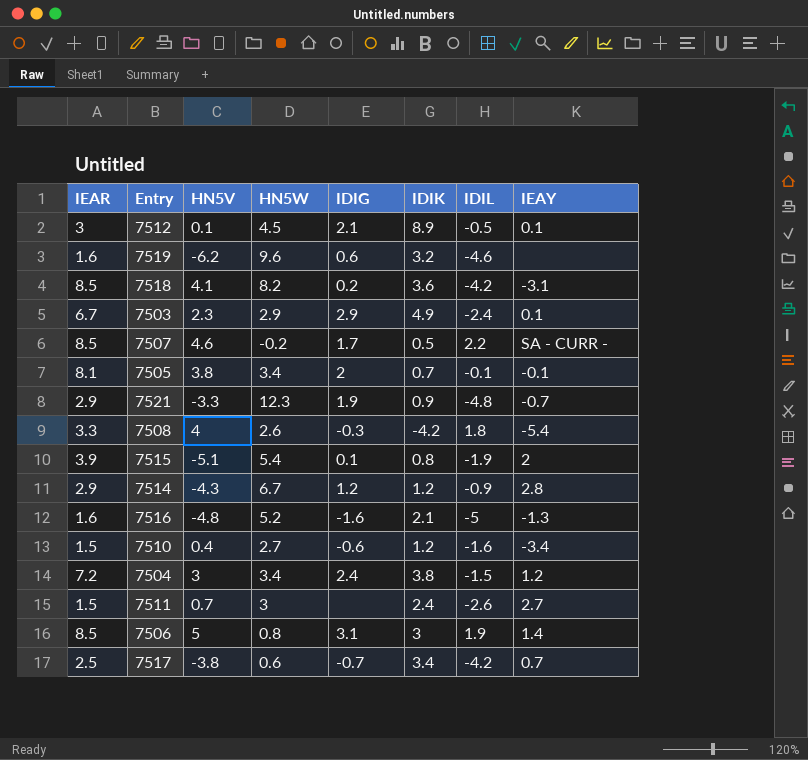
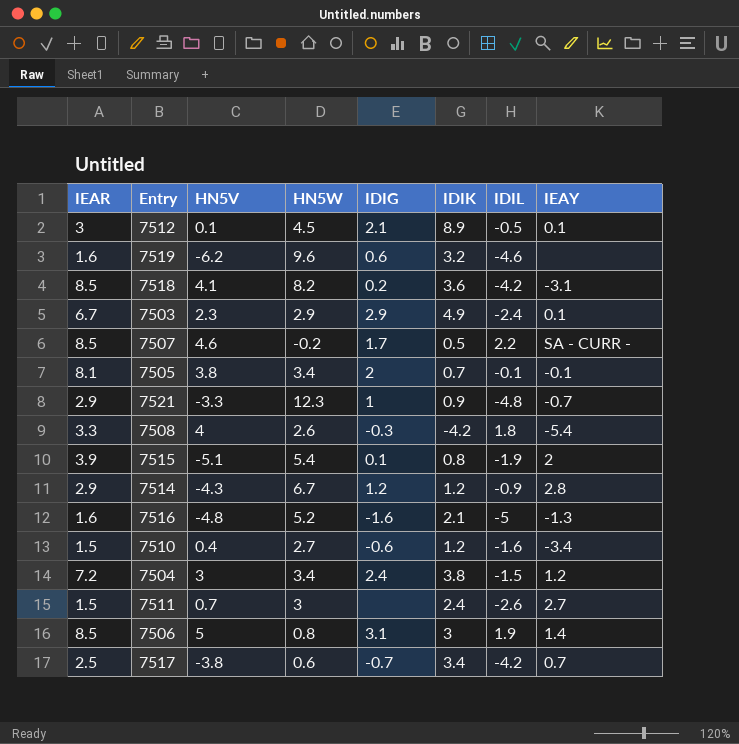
7521 | IDIG: 1.9 -> 1

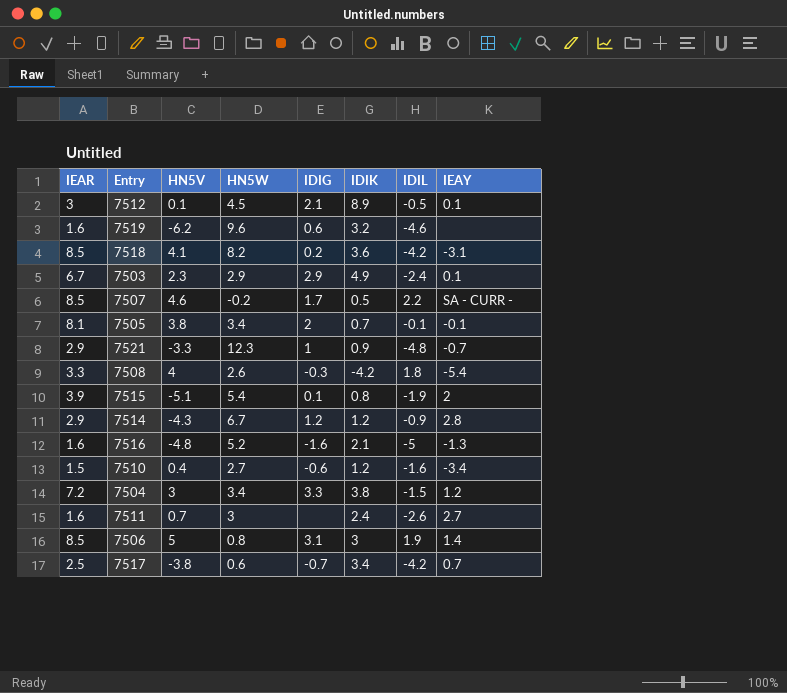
7504 | IDIG: 2.4 -> 3.3
7511 | IEAR: 1.5 -> 1.6

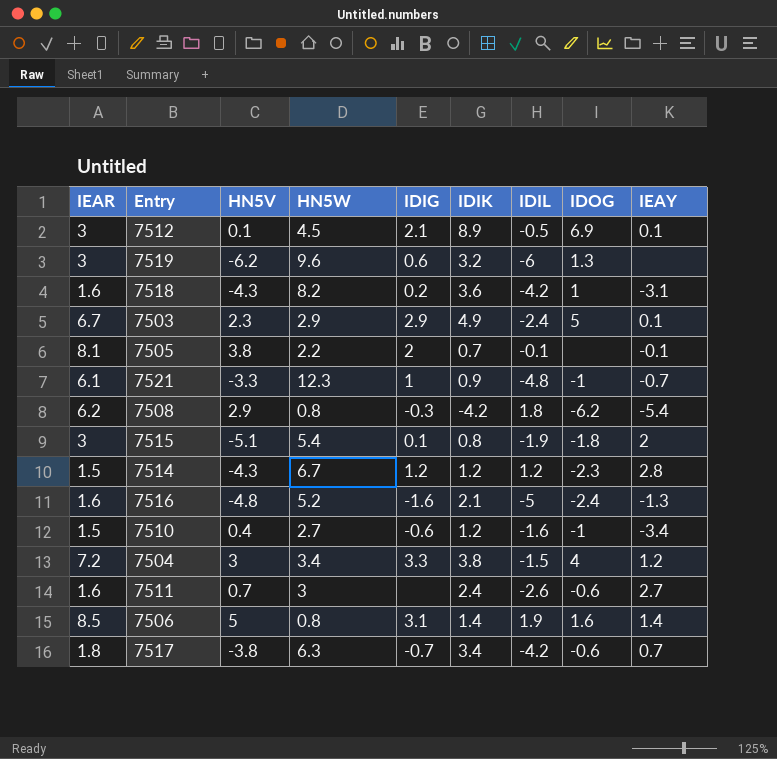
column IDOG | position: none -> 8
row 7507: 8.5 | 4.6 | -0.2 | 1.7 | 0.5 | 2.2 | SA - CURR - -> none
7519 | IEAR: 1.6 -> 3
7519 | IDIL: -4.6 -> -6
7518 | IEAR: 8.5 -> 1.6
7518 | HN5V: 4.1 -> -4.3
7505 | HN5W: 3.4 -> 2.2
7521 | IEAR: 2.9 -> 6.1
7508 | IEAR: 3.3 -> 6.2
7508 | HN5V: 4 -> 2.9
7508 | HN5W: 2.6 -> 0.8
7515 | IEAR: 3.9 -> 3
7514 | IEAR: 2.9 -> 1.5
7514 | IDIL: -0.9 -> 1.2
7506 | IDIK: 3 -> 1.4
7517 | IEAR: 2.5 -> 1.8
7517 | HN5W: 0.6 -> 6.3

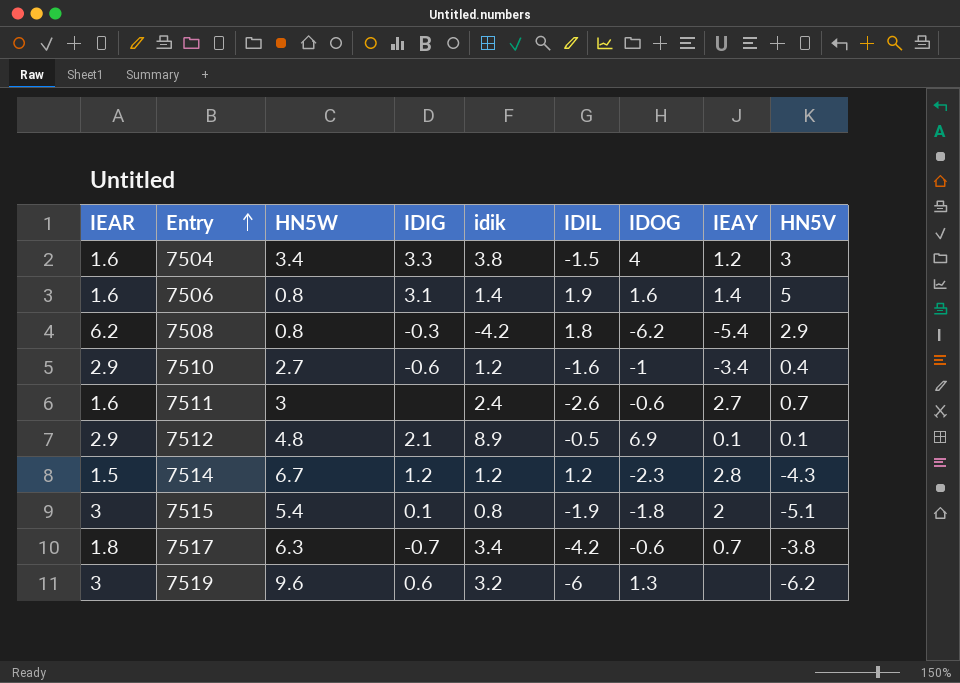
row order: none -> Entry ascending
column name: IDIK -> idik
column HN5V | position: 3 -> 9
row 7518: 1.6 | -4.3 | 8.2 | 0.2 | 3.6 | -4.2 | 1 | -3.1 -> none
row 7503: 6.7 | 2.3 | 2.9 | 2.9 | 4.9 | -2.4 | 5 | 0.1 -> none
row 7505: 8.1 | 3.8 | 2.2 | 2 | 0.7 | -0.1 | none | -0.1 -> none
row 7521: 6.1 | -3.3 | 12.3 | 1 | 0.9 | -4.8 | -1 | -0.7 -> none
row 7516: 1.6 | -4.8 | 5.2 | -1.6 | 2.1 | -5 | -2.4 | -1.3 -> none
7504 | IEAR: 7.2 -> 1.6
7506 | IEAR: 8.5 -> 1.6
7510 | IEAR: 1.5 -> 2.9
7512 | IEAR: 3 -> 2.9
7512 | HN5W: 4.5 -> 4.8

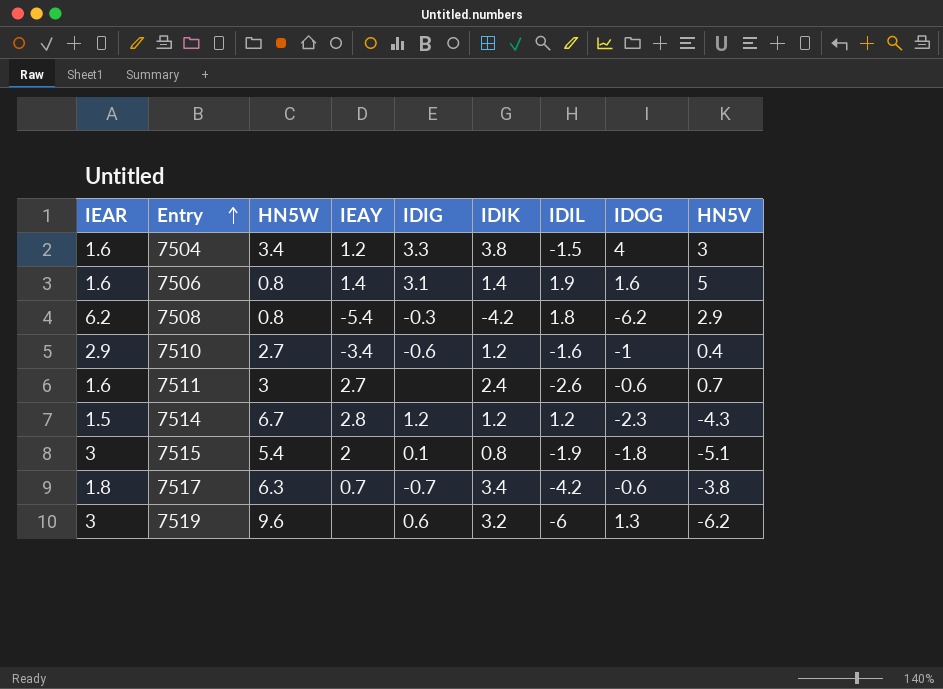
column IEAY | position: 8 -> 4
column name: idik -> IDIK
row 7512: 2.9 | 4.8 | 2.1 | 8.9 | -0.5 | 6.9 | 0.1 | 0.1 -> none

